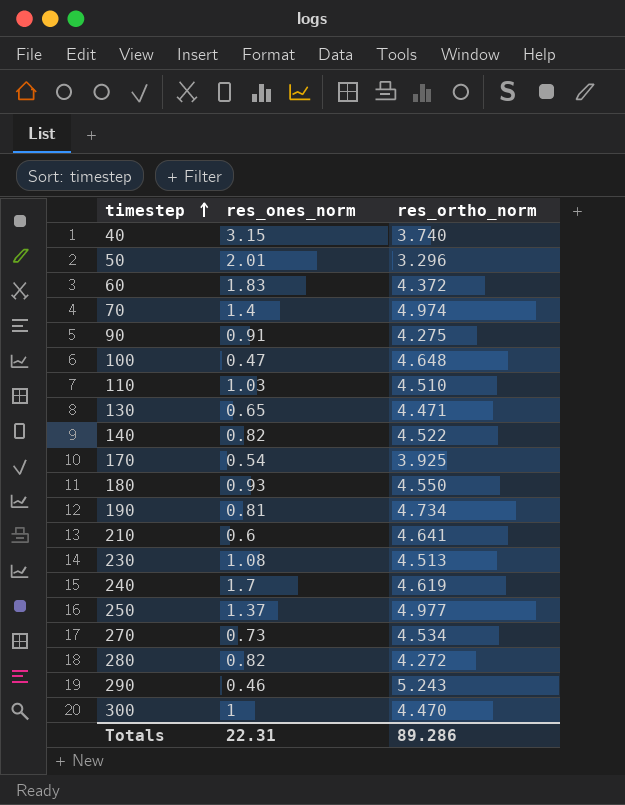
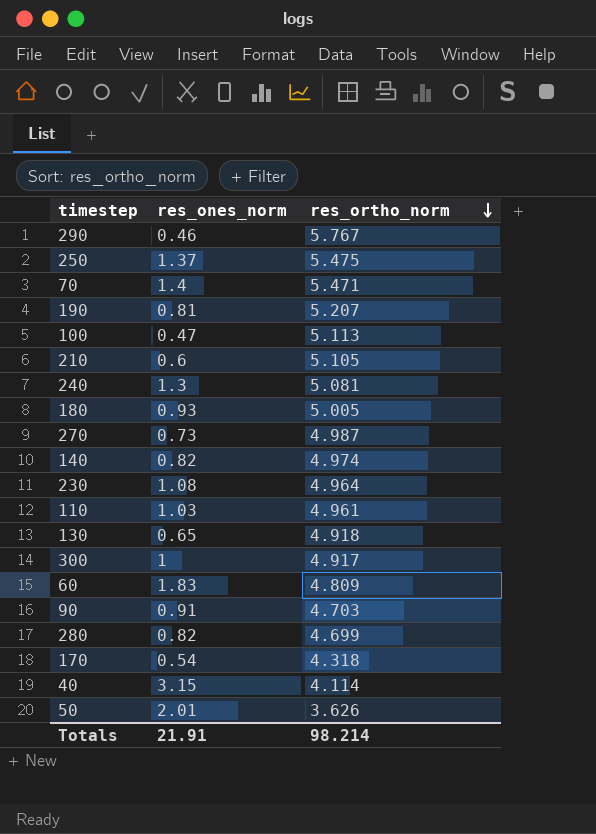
row order: timestep ascending -> res_ortho_norm descending
290 | res_ortho_norm: 5.243 -> 5.767
250 | res_ortho_norm: 4.977 -> 5.475
70 | res_ortho_norm: 4.974 -> 5.471
190 | res_ortho_norm: 4.734 -> 5.207
100 | res_ortho_norm: 4.648 -> 5.113
210 | res_ortho_norm: 4.641 -> 5.105
240 | res_ones_norm: 1.7 -> 1.3
240 | res_ortho_norm: 4.619 -> 5.081
180 | res_ortho_norm: 4.550 -> 5.005
270 | res_ortho_norm: 4.534 -> 4.987
140 | res_ortho_norm: 4.522 -> 4.974
230 | res_ortho_norm: 4.513 -> 4.964
110 | res_ortho_norm: 4.510 -> 4.961
130 | res_ortho_norm: 4.471 -> 4.918
300 | res_ortho_norm: 4.470 -> 4.917
60 | res_ortho_norm: 4.372 -> 4.809
90 | res_ortho_norm: 4.275 -> 4.703
280 | res_ortho_norm: 4.272 -> 4.699
170 | res_ortho_norm: 3.925 -> 4.318
40 | res_ortho_norm: 3.740 -> 4.114
50 | res_ortho_norm: 3.296 -> 3.626
Totals | res_ones_norm: 22.31 -> 21.91
Totals | res_ortho_norm: 89.286 -> 98.214

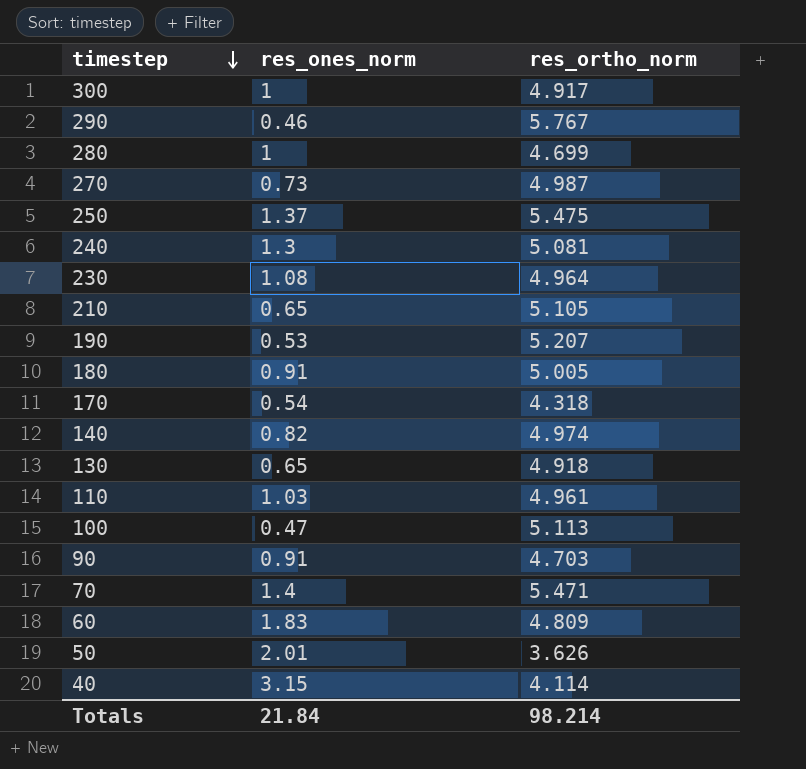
row order: res_ortho_norm descending -> timestep descending
280 | res_ones_norm: 0.82 -> 1
210 | res_ones_norm: 0.6 -> 0.65
190 | res_ones_norm: 0.81 -> 0.53
180 | res_ones_norm: 0.93 -> 0.91
Totals | res_ones_norm: 21.91 -> 21.84

